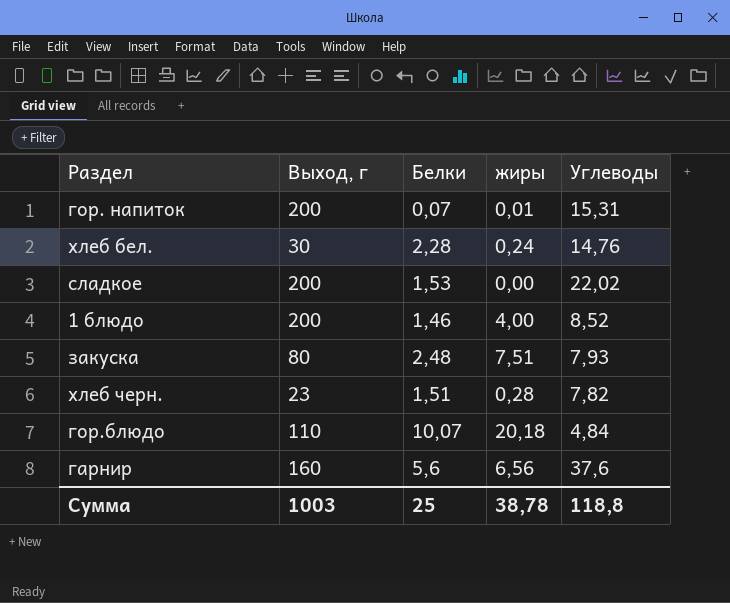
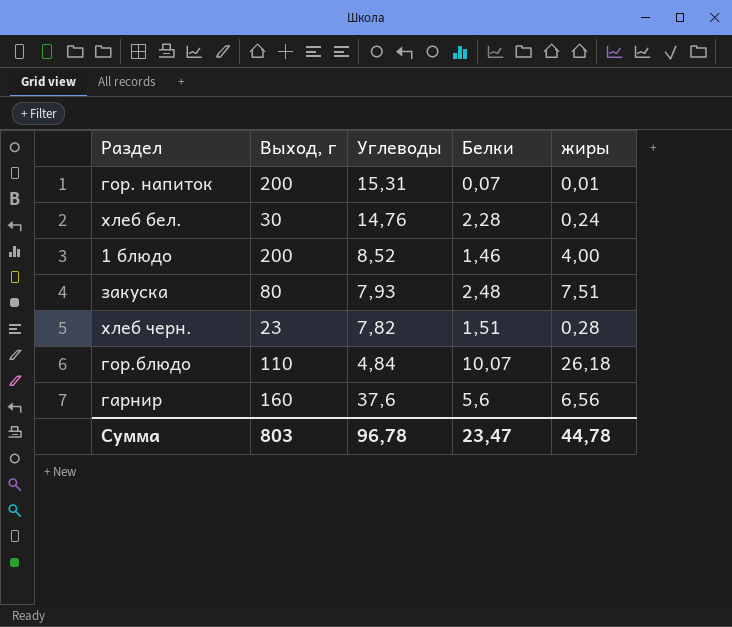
column Углеводы | position: 5 -> 3
row сладкое: 200 | 1,53 | 0,00 | 22,02 -> none
гор.блюдо | жиры: 20,18 -> 26,18
Сумма | Выход, г: 1003 -> 803
Сумма | Углеводы: 118,8 -> 96,78
Сумма | Белки: 25 -> 23,47
Сумма | жиры: 38,78 -> 44,78

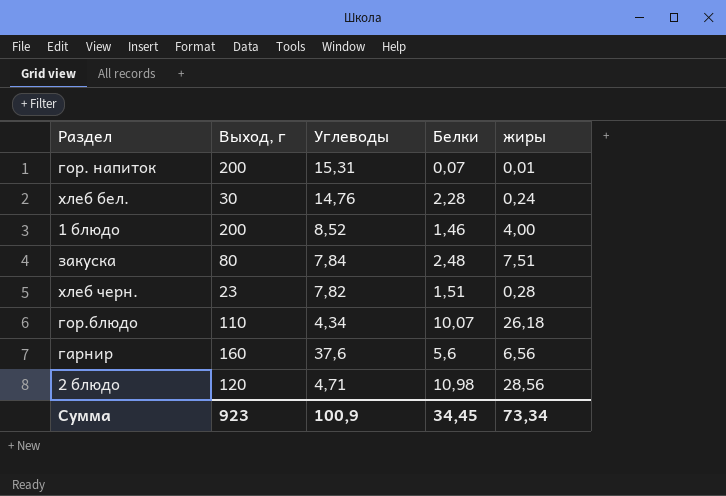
закуска | Углеводы: 7,93 -> 7,84
гор.блюдо | Углеводы: 4,84 -> 4,34
row 2 блюдо: none -> 120 | 4,71 | 10,98 | 28,56
Сумма | Выход, г: 803 -> 923
Сумма | Углеводы: 96,78 -> 100,9
Сумма | Белки: 23,47 -> 34,45
Сумма | жиры: 44,78 -> 73,34

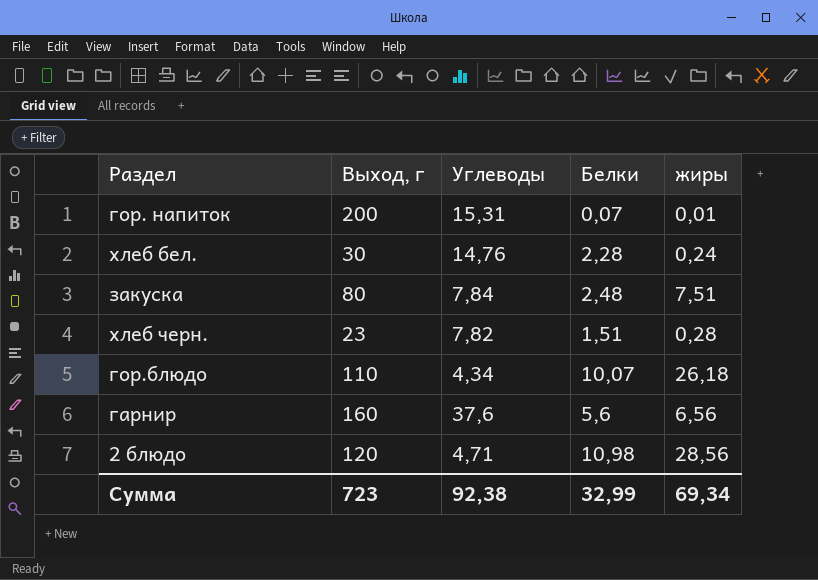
row 1 блюдо: 200 | 8,52 | 1,46 | 4,00 -> none
Сумма | Выход, г: 923 -> 723
Сумма | Углеводы: 100,9 -> 92,38
Сумма | Белки: 34,45 -> 32,99
Сумма | жиры: 73,34 -> 69,34

